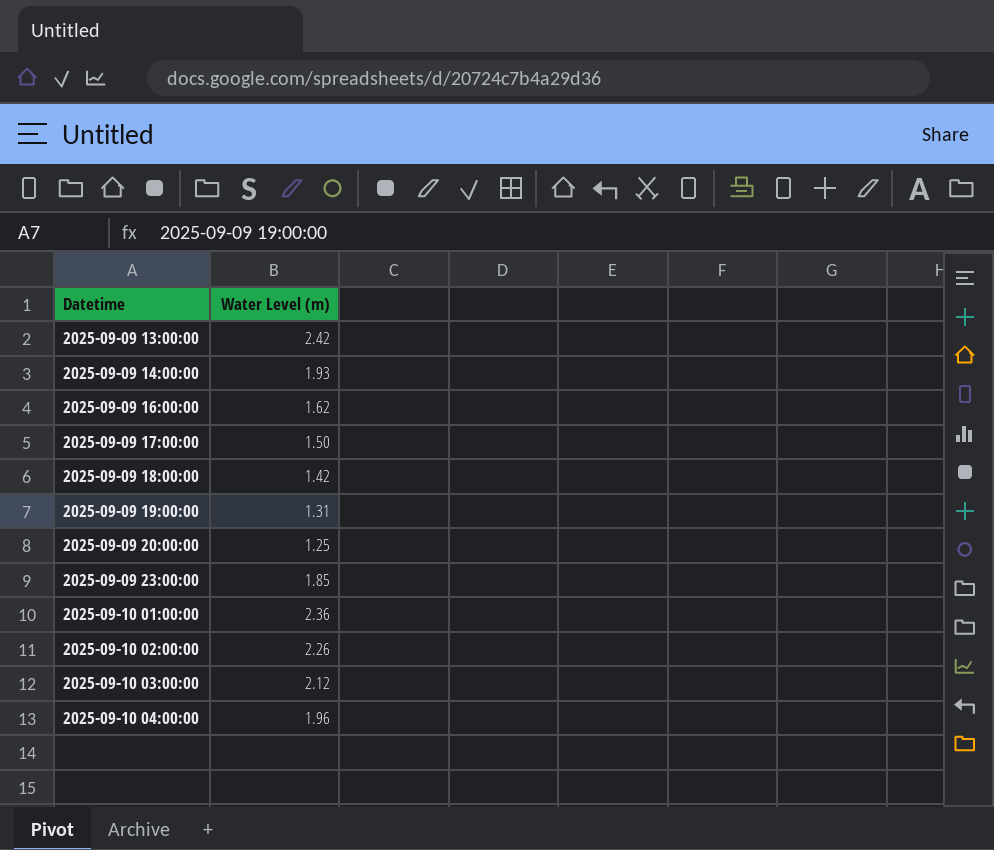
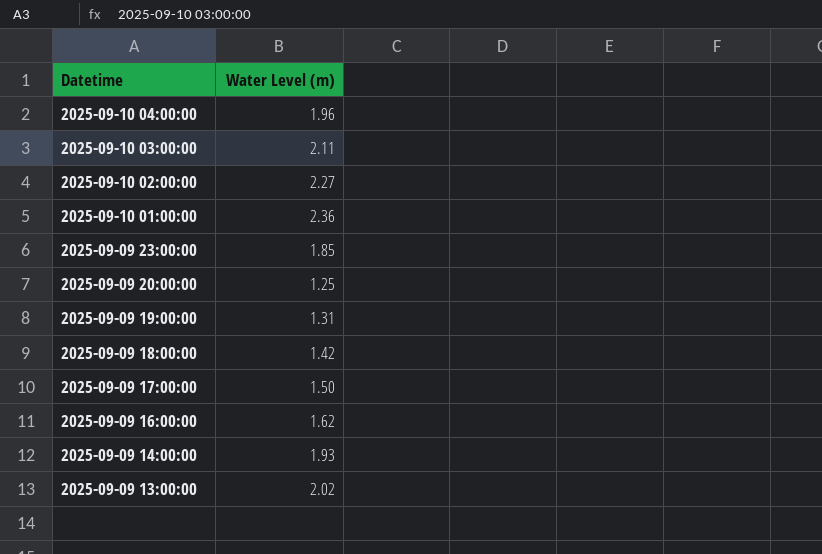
row order: Datetime ascending -> Datetime descending
2025-09-10 03:00:00 | Water Level (m): 2.12 -> 2.11
2025-09-10 02:00:00 | Water Level (m): 2.26 -> 2.27
2025-09-09 13:00:00 | Water Level (m): 2.42 -> 2.02

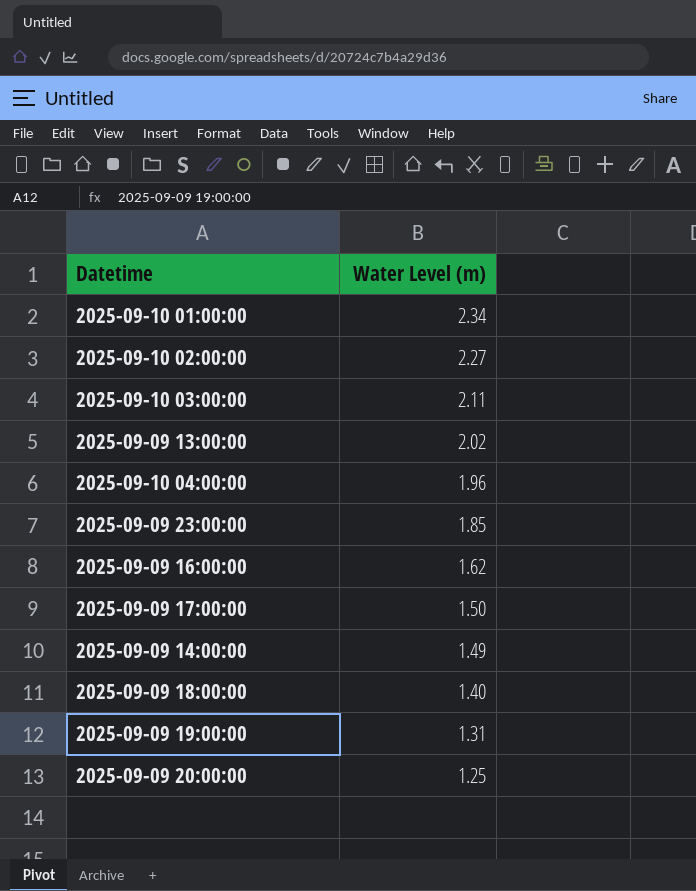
row order: Datetime descending -> Water Level (m) descending
2025-09-10 01:00:00 | Water Level (m): 2.36 -> 2.34
2025-09-09 14:00:00 | Water Level (m): 1.93 -> 1.49
2025-09-09 18:00:00 | Water Level (m): 1.42 -> 1.40

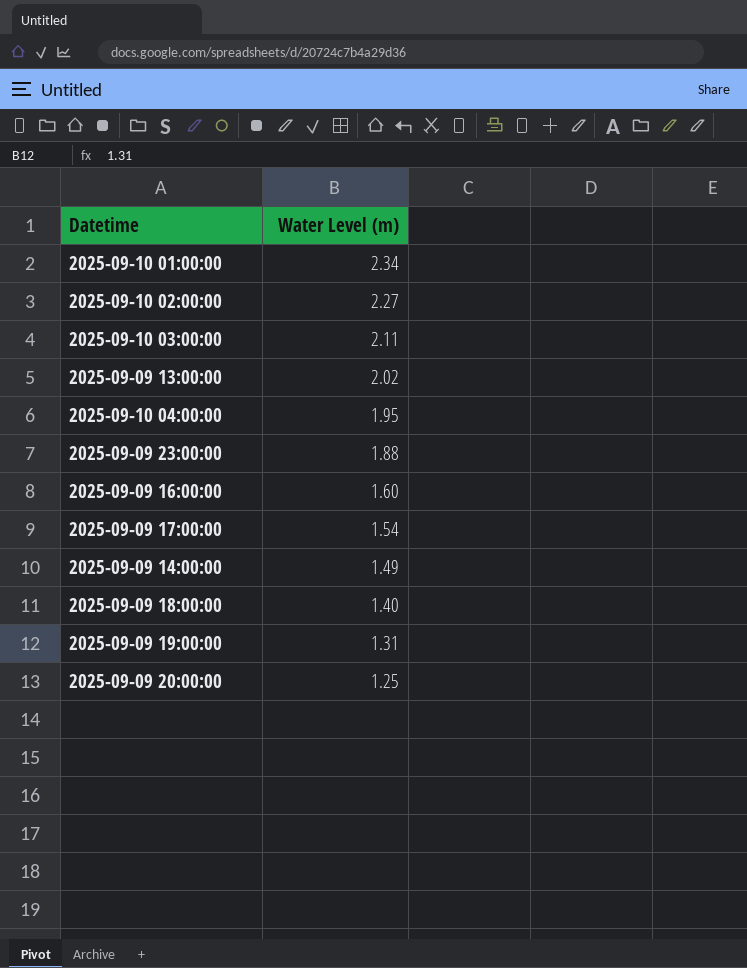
2025-09-10 04:00:00 | Water Level (m): 1.96 -> 1.95
2025-09-09 23:00:00 | Water Level (m): 1.85 -> 1.88
2025-09-09 16:00:00 | Water Level (m): 1.62 -> 1.60
2025-09-09 17:00:00 | Water Level (m): 1.50 -> 1.54

